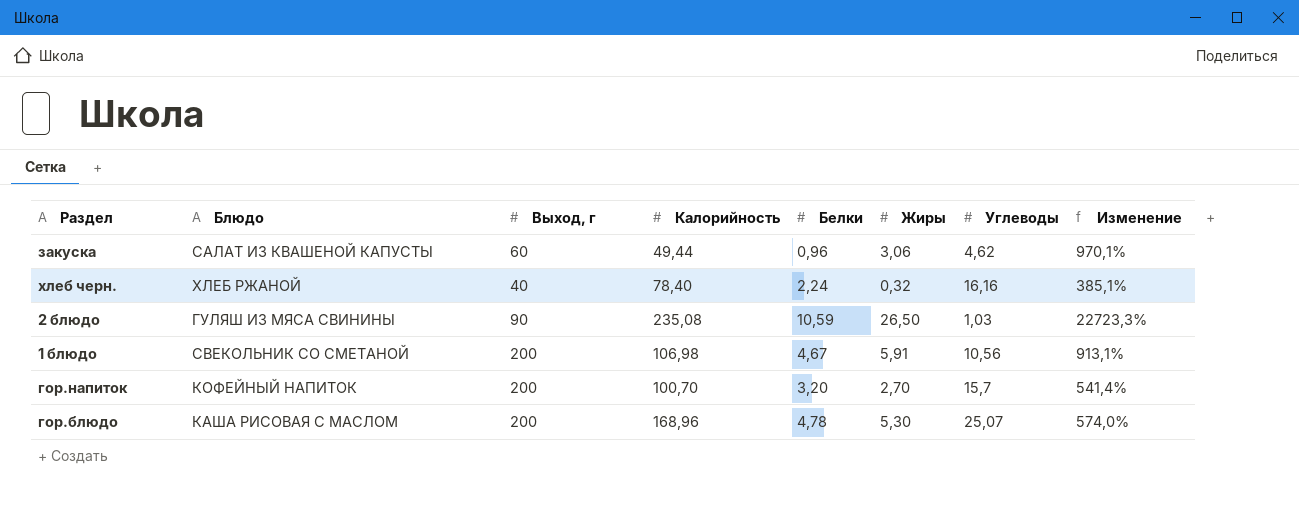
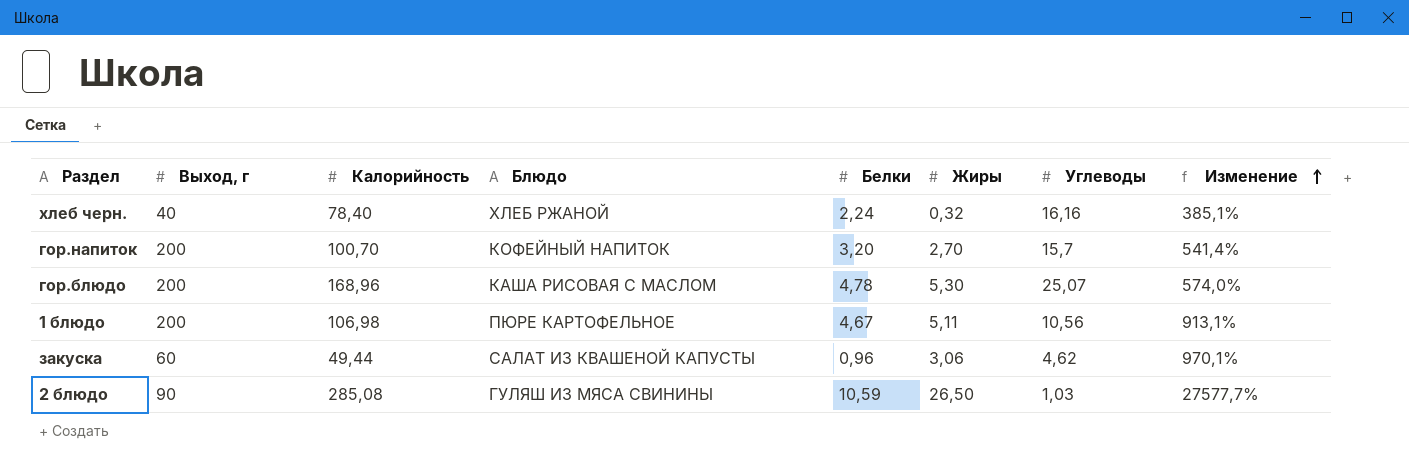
row order: none -> Изменение ascending
column Блюдо | position: 2 -> 4
1 блюдо | Блюдо: СВЕКОЛЬНИК СО СМЕТАНОЙ -> ПЮРЕ КАРТОФЕЛЬНОЕ
1 блюдо | Жиры: 5,91 -> 5,11
2 блюдо | Калорийность: 235,08 -> 285,08
2 блюдо | Изменение: 22723,3% -> 27577,7%

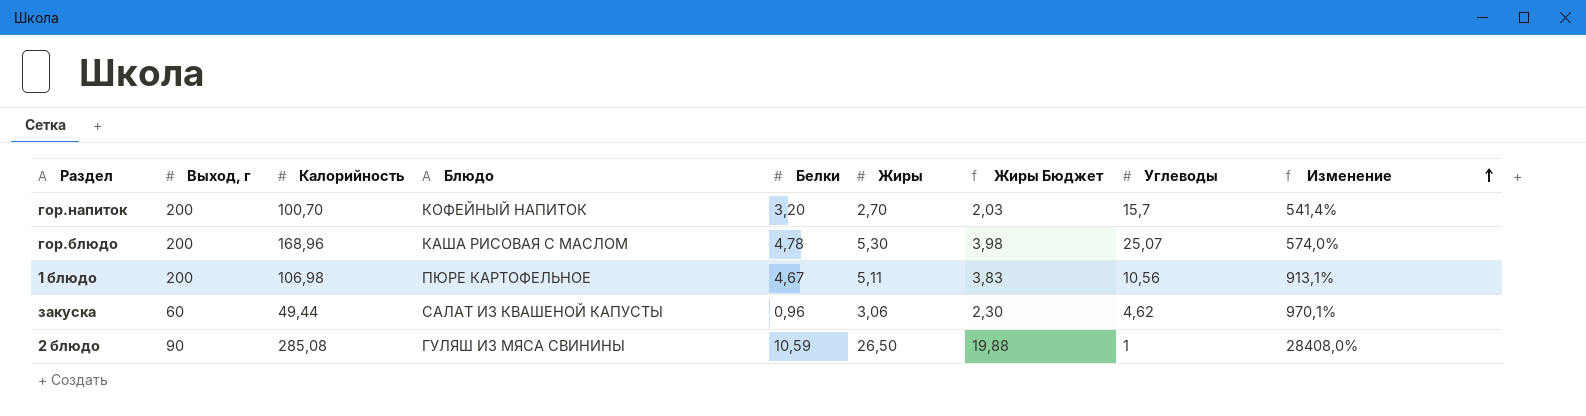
column Жиры Бюджет | formula: none -> [Жиры] * 0,75
row хлеб черн.: 40 | 78,40 | ХЛЕБ РЖАНОЙ | 2,24 | 0,32 | 16,16 | 385,1% -> none
2 блюдо | Углеводы: 1,03 -> 1
2 блюдо | Изменение: 27577,7% -> 28408,0%

